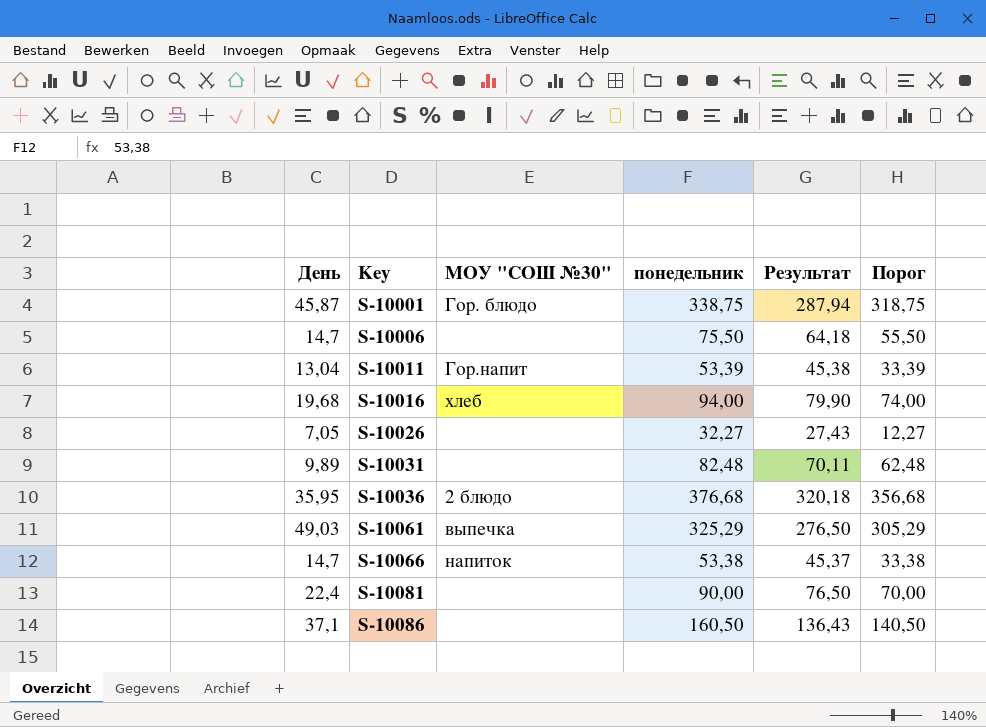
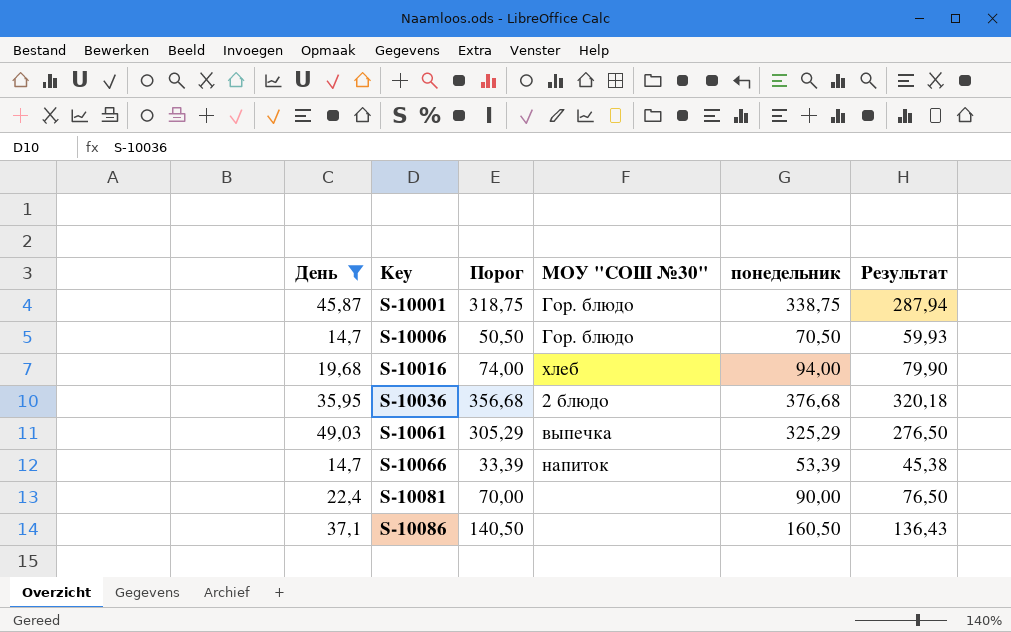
filter: none -> День >= 14,7
column Порог | position: 6 -> 3
S-10006 | Порог: 55,50 -> 50,50
S-10006 | МОУ "СОШ №30": none -> Гор. блюдо
S-10006 | понедельник: 75,50 -> 70,50
S-10006 | Результат: 64,18 -> 59,93
S-10066 | Порог: 33,38 -> 33,39
S-10066 | понедельник: 53,38 -> 53,39
S-10066 | Результат: 45,37 -> 45,38

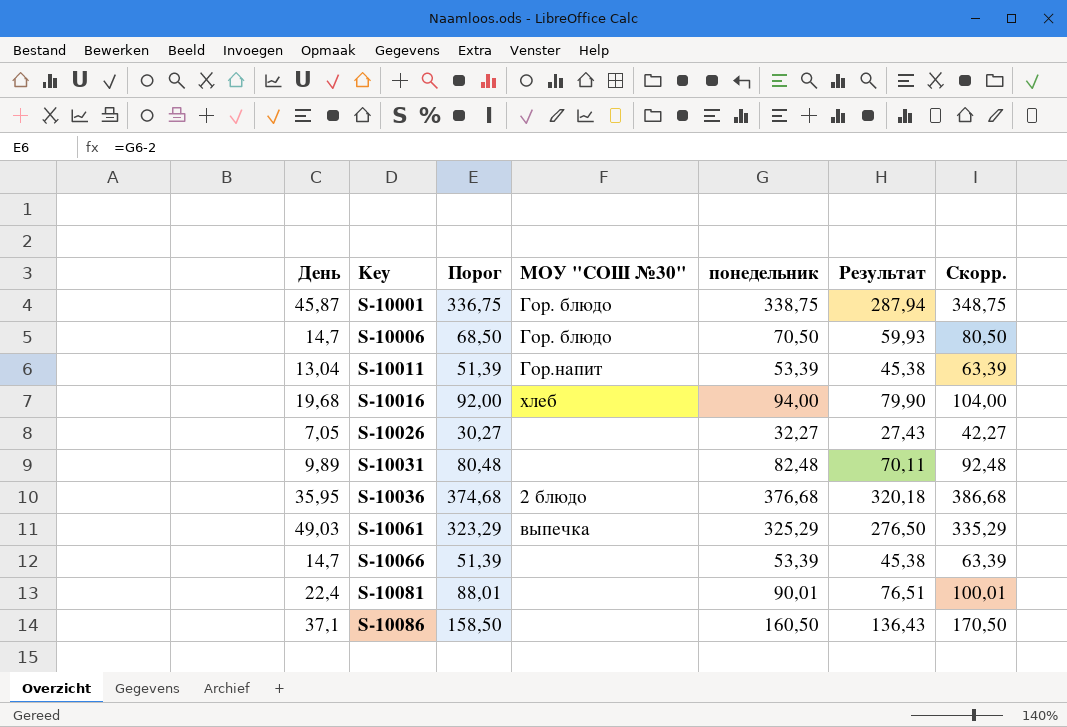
filter: День >= 14,7 -> none
column Порог | formula: [понедельник] - 20 -> [понедельник] - 2
column Скорр. | formula: none -> [понедельник] + 10
S-10066 | МОУ "СОШ №30": напиток -> none
S-10081 | понедельник: 90,00 -> 90,01
S-10081 | Результат: 76,50 -> 76,51

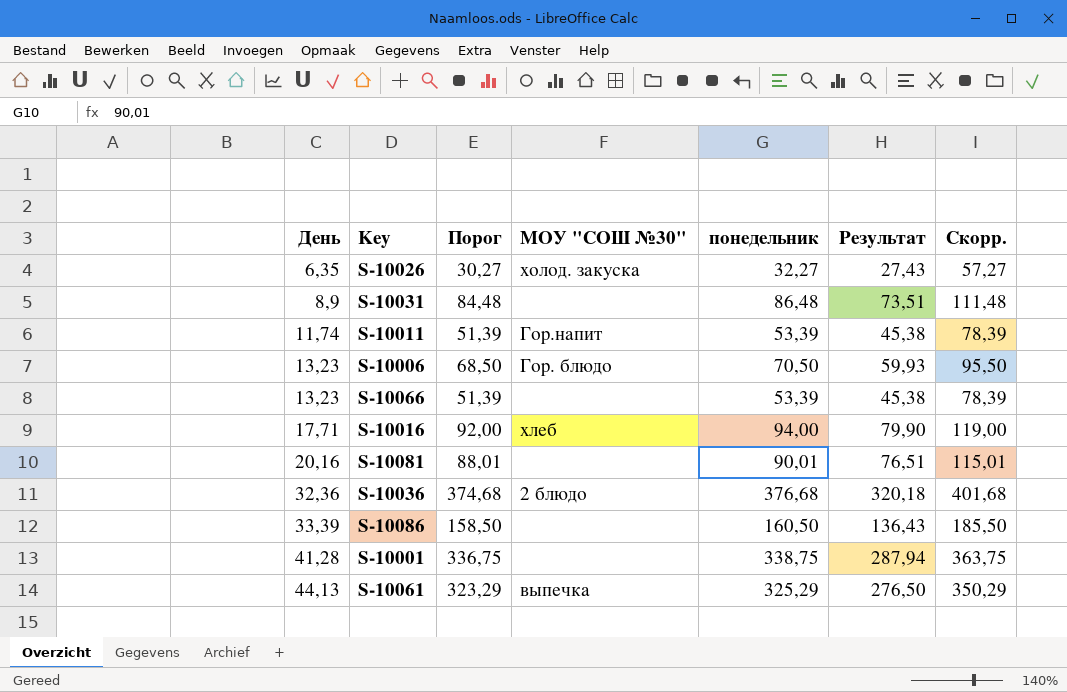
row order: Key ascending -> День ascending
column Скорр. | formula: [понедельник] + 10 -> [понедельник] + 25
S-10026 | День: 7,05 -> 6,35
S-10026 | МОУ "СОШ №30": none -> холод. закуска
S-10031 | День: 9,89 -> 8,9
S-10031 | Порог: 80,48 -> 84,48
S-10031 | понедельник: 82,48 -> 86,48
S-10031 | Результат: 70,11 -> 73,51
S-10011 | День: 13,04 -> 11,74
S-10006 | День: 14,7 -> 13,23
S-10066 | День: 14,7 -> 13,23
S-10016 | День: 19,68 -> 17,71
S-10081 | День: 22,4 -> 20,16
S-10036 | День: 35,95 -> 32,36
S-10086 | День: 37,1 -> 33,39
S-10001 | День: 45,87 -> 41,28
S-10001 | МОУ "СОШ №30": Гор. блюдо -> none
S-10061 | День: 49,03 -> 44,13

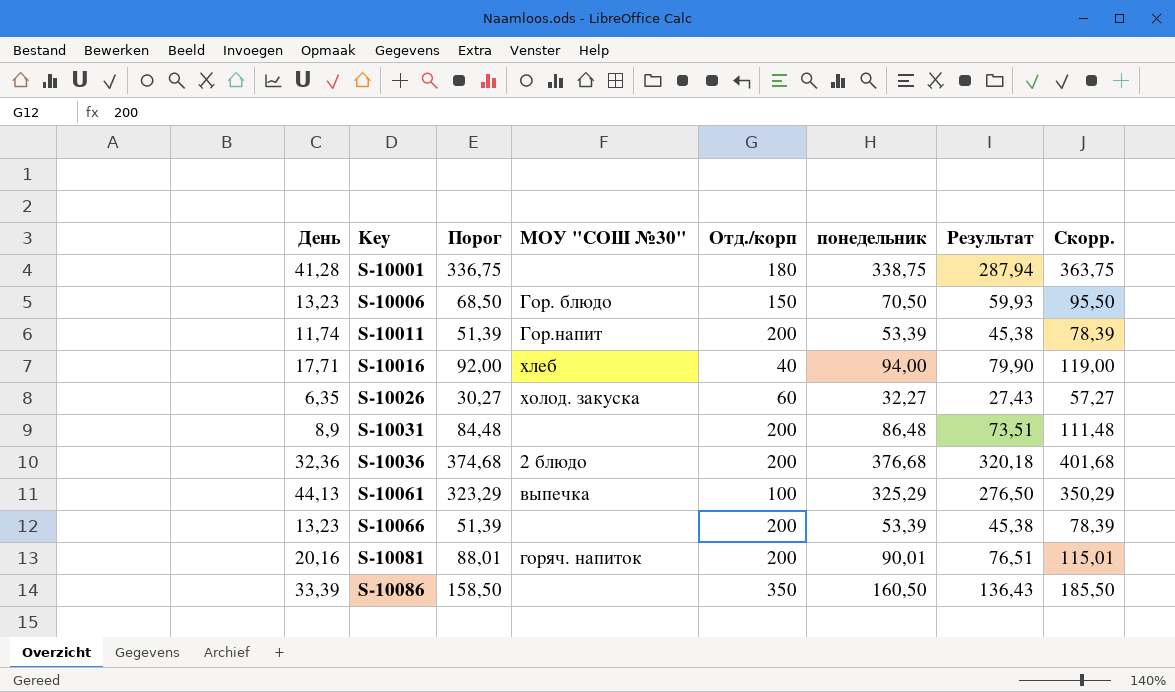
row order: День ascending -> Key ascending
column Отд./корп | position: none -> 5
S-10081 | МОУ "СОШ №30": none -> горяч. напиток

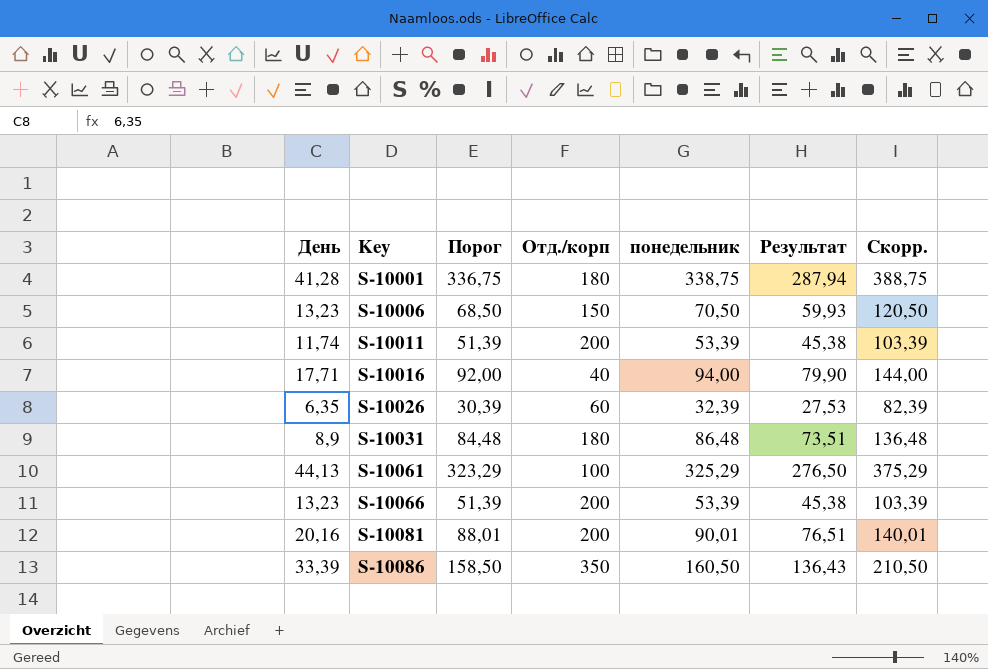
column МОУ "СОШ №30" | position: 4 -> none
column Скорр. | formula: [понедельник] + 25 -> [понедельник] + 50
row S-10036: 32,36 | 374,68 | 2 блюдо | 200 | 376,68 | 320,18 | 401,68 -> none
S-10026 | Порог: 30,27 -> 30,39
S-10026 | понедельник: 32,27 -> 32,39
S-10026 | Результат: 27,43 -> 27,53
S-10031 | Отд./корп: 200 -> 180

